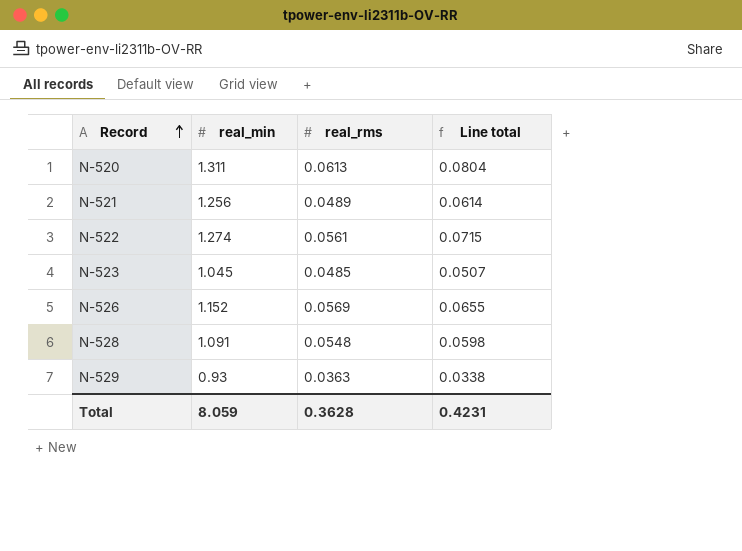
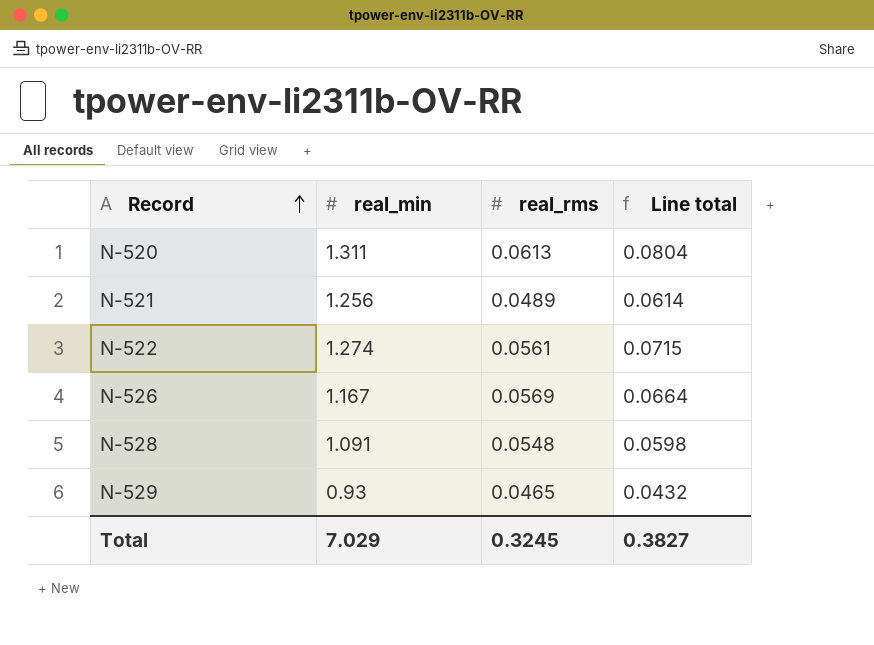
row N-523: 1.045 | 0.0485 | 0.0507 -> none
N-526 | real_min: 1.152 -> 1.167
N-526 | Line total: 0.0655 -> 0.0664
N-529 | real_rms: 0.0363 -> 0.0465
N-529 | Line total: 0.0338 -> 0.0432
Total | real_min: 8.059 -> 7.029
Total | real_rms: 0.3628 -> 0.3245
Total | Line total: 0.4231 -> 0.3827

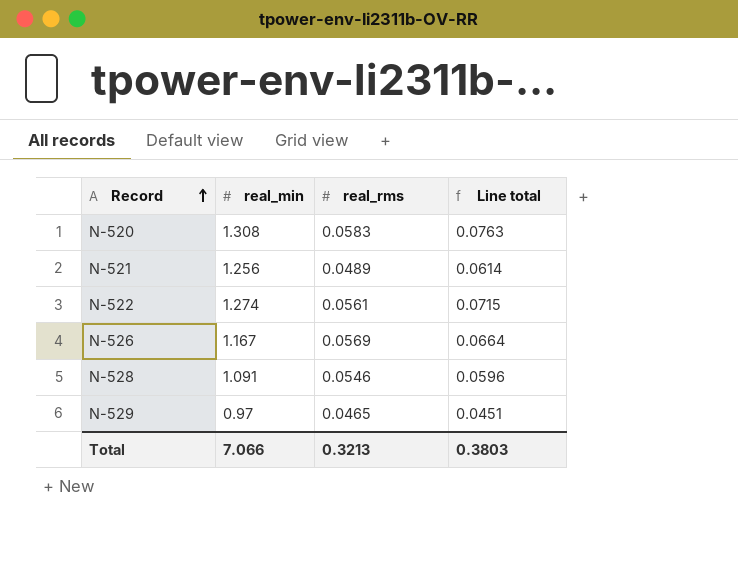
N-520 | real_min: 1.311 -> 1.308
N-520 | real_rms: 0.0613 -> 0.0583
N-520 | Line total: 0.0804 -> 0.0763
N-528 | real_rms: 0.0548 -> 0.0546
N-528 | Line total: 0.0598 -> 0.0596
N-529 | real_min: 0.93 -> 0.97
N-529 | Line total: 0.0432 -> 0.0451
Total | real_min: 7.029 -> 7.066
Total | real_rms: 0.3245 -> 0.3213
Total | Line total: 0.3827 -> 0.3803

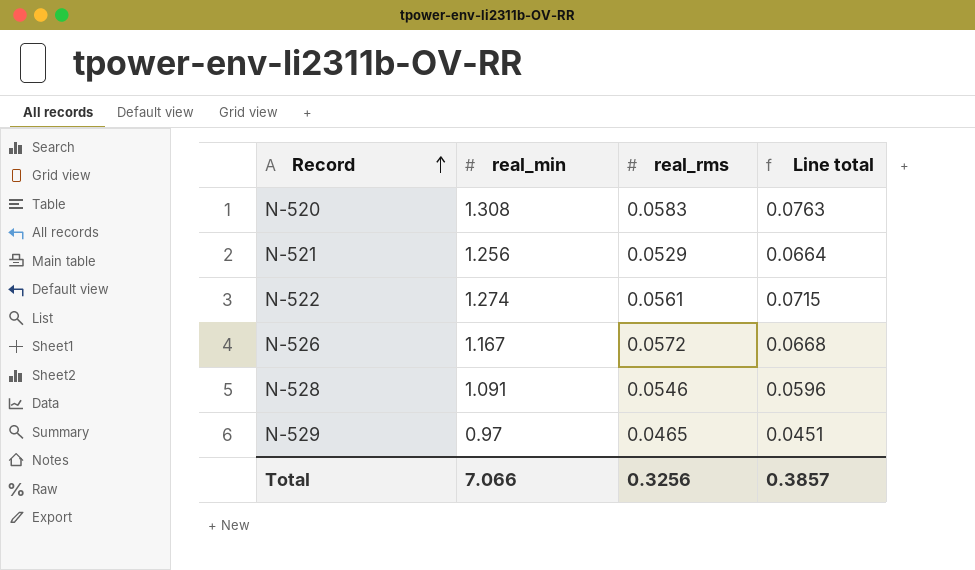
N-521 | real_rms: 0.0489 -> 0.0529
N-521 | Line total: 0.0614 -> 0.0664
N-526 | real_rms: 0.0569 -> 0.0572
N-526 | Line total: 0.0664 -> 0.0668
Total | real_rms: 0.3213 -> 0.3256
Total | Line total: 0.3803 -> 0.3857

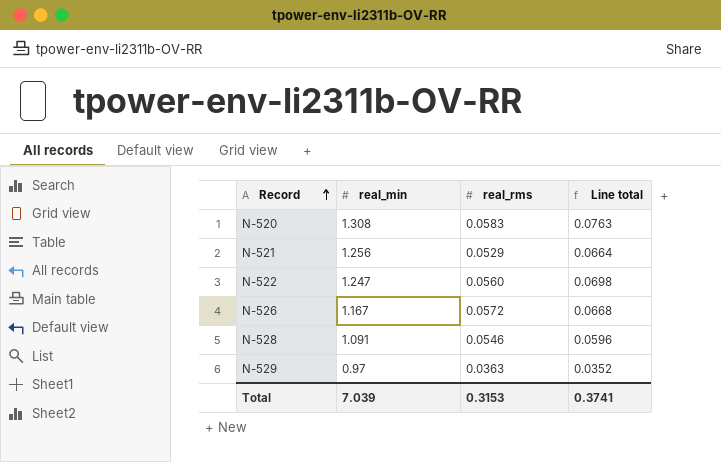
N-522 | real_min: 1.274 -> 1.247
N-522 | real_rms: 0.0561 -> 0.0560
N-522 | Line total: 0.0715 -> 0.0698
N-529 | real_rms: 0.0465 -> 0.0363
N-529 | Line total: 0.0451 -> 0.0352
Total | real_min: 7.066 -> 7.039
Total | real_rms: 0.3256 -> 0.3153
Total | Line total: 0.3857 -> 0.3741

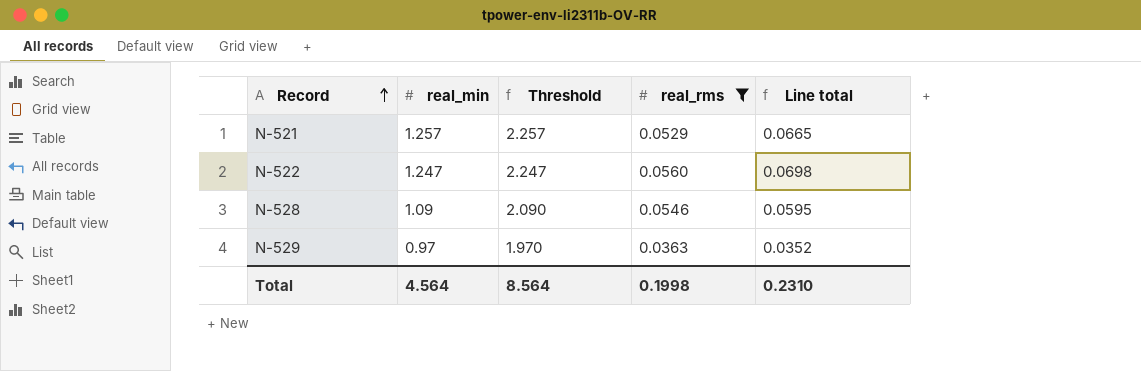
filter: none -> real_rms <= 0.0560
column Threshold | formula: none -> [real_min] + 1
N-521 | real_min: 1.256 -> 1.257
N-521 | Line total: 0.0664 -> 0.0665
N-528 | real_min: 1.091 -> 1.09
N-528 | Line total: 0.0596 -> 0.0595
Total | real_min: 7.039 -> 4.564
Total | real_rms: 0.3153 -> 0.1998
Total | Line total: 0.3741 -> 0.2310

